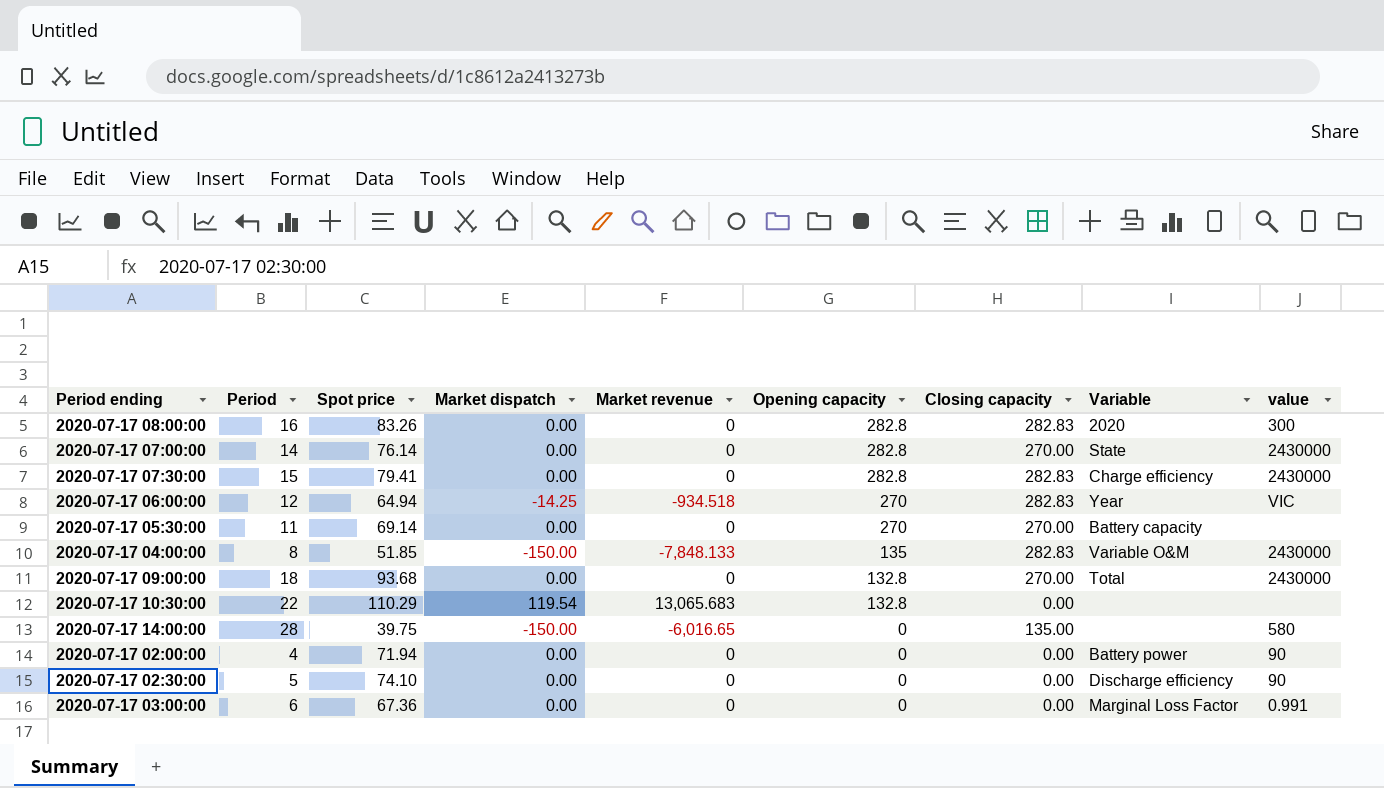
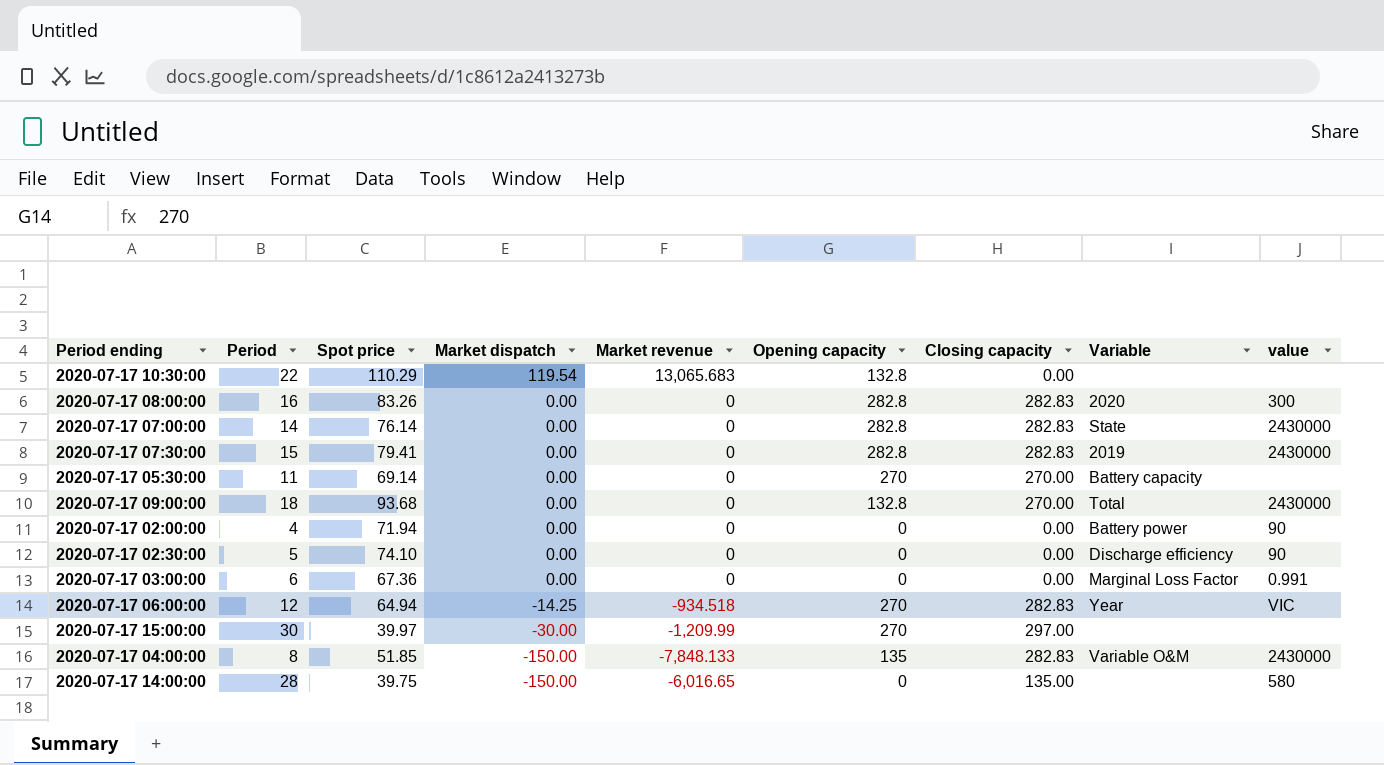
row order: Opening capacity descending -> Market dispatch descending
2020-07-17 07:00:00 | Closing capacity: 270.00 -> 282.83
2020-07-17 07:30:00 | Variable: Charge efficiency -> 2019
row 2020-07-17 15:00:00: none -> 30 | 39.97 | -30.00 | -1,209.99 | 270 | 297.00 | none | none

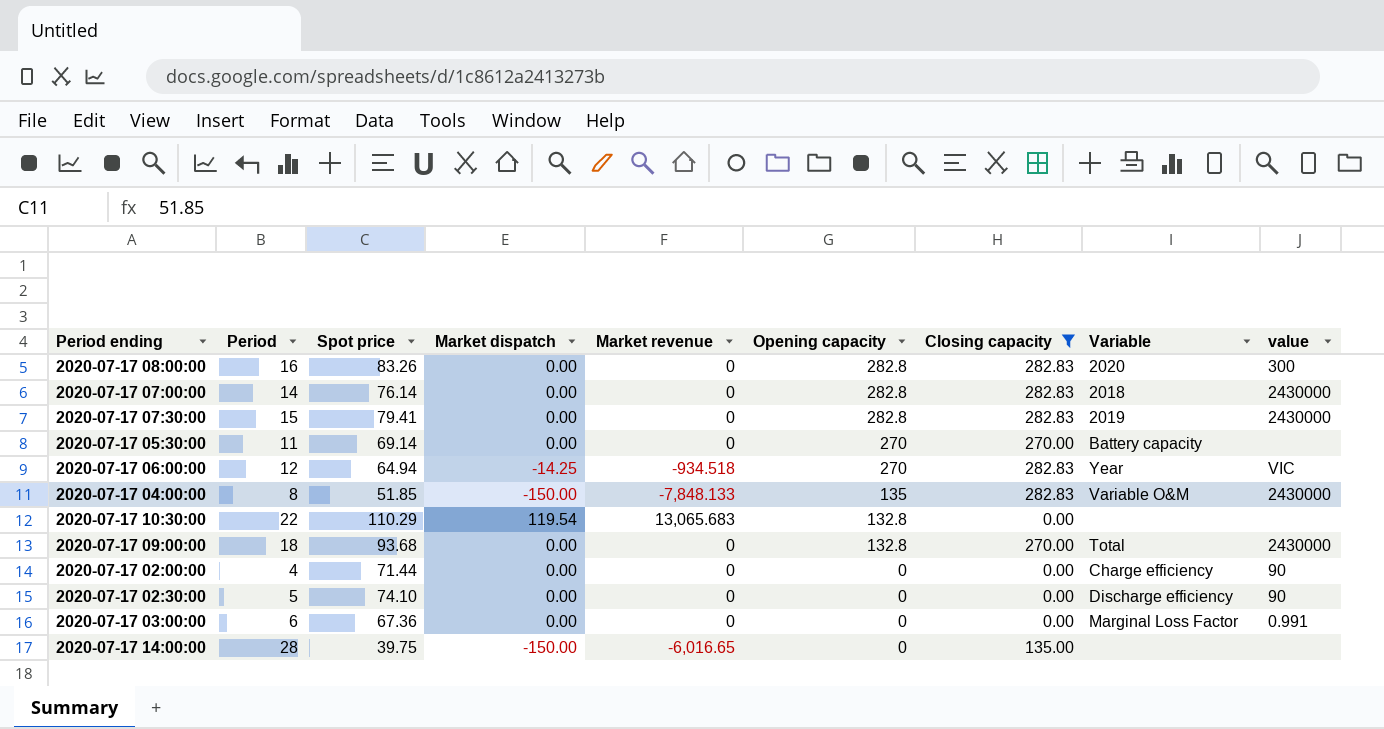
filter: none -> Closing capacity != 297.00
row order: Market dispatch descending -> Opening capacity descending
2020-07-17 07:00:00 | Variable: State -> 2018
2020-07-17 02:00:00 | Spot price: 71.94 -> 71.44
2020-07-17 02:00:00 | Variable: Battery power -> Charge efficiency
2020-07-17 14:00:00 | value: 580 -> none

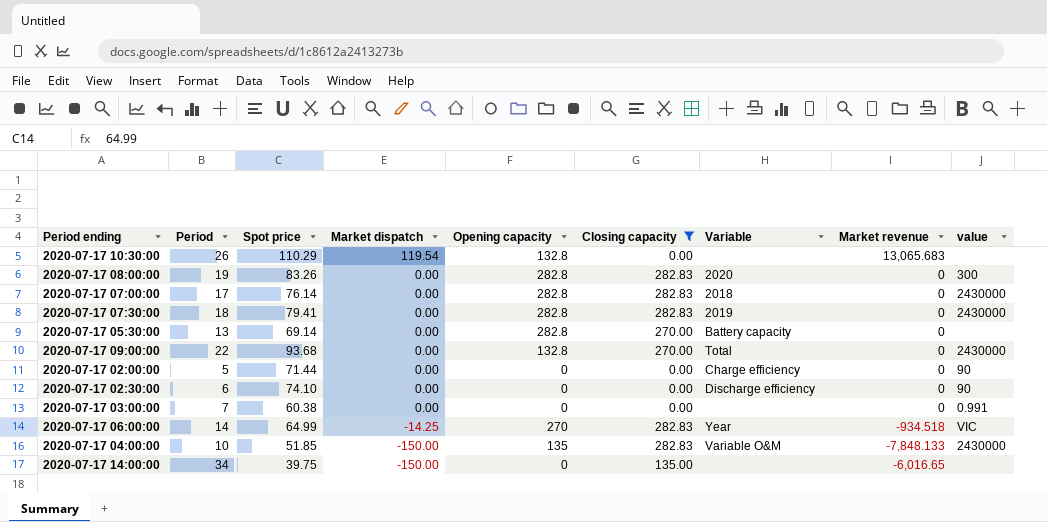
row order: Opening capacity descending -> Market dispatch descending
column Market revenue | position: 5 -> 8
2020-07-17 10:30:00 | Period: 22 -> 26
2020-07-17 08:00:00 | Period: 16 -> 19
2020-07-17 07:00:00 | Period: 14 -> 17
2020-07-17 07:30:00 | Period: 15 -> 18
2020-07-17 05:30:00 | Period: 11 -> 13
2020-07-17 05:30:00 | Opening capacity: 270 -> 282.8
2020-07-17 09:00:00 | Period: 18 -> 22
2020-07-17 02:00:00 | Period: 4 -> 5
2020-07-17 02:30:00 | Period: 5 -> 6
2020-07-17 03:00:00 | Period: 6 -> 7
2020-07-17 03:00:00 | Spot price: 67.36 -> 60.38
2020-07-17 03:00:00 | Variable: Marginal Loss Factor -> none
2020-07-17 06:00:00 | Period: 12 -> 14
2020-07-17 06:00:00 | Spot price: 64.94 -> 64.99
2020-07-17 04:00:00 | Period: 8 -> 10
2020-07-17 14:00:00 | Period: 28 -> 34

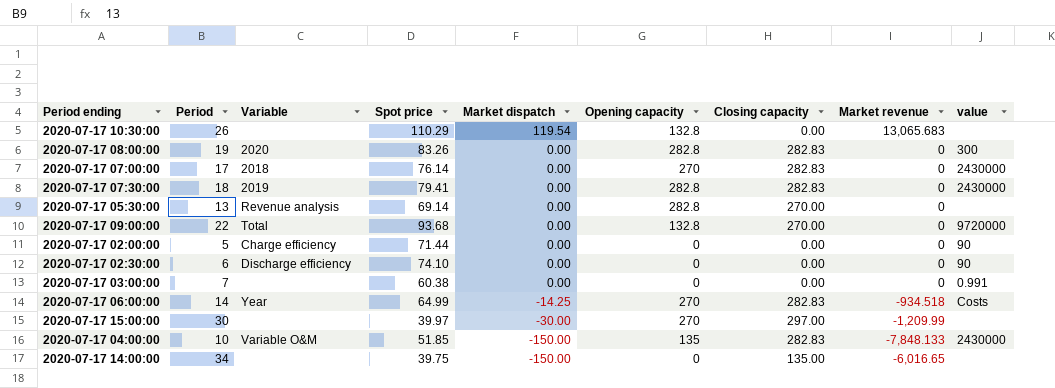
filter: Closing capacity != 297.00 -> none
column Variable | position: 7 -> 3
2020-07-17 07:00:00 | Opening capacity: 282.8 -> 270
2020-07-17 05:30:00 | Variable: Battery capacity -> Revenue analysis
2020-07-17 09:00:00 | value: 2430000 -> 9720000
2020-07-17 06:00:00 | value: VIC -> Costs

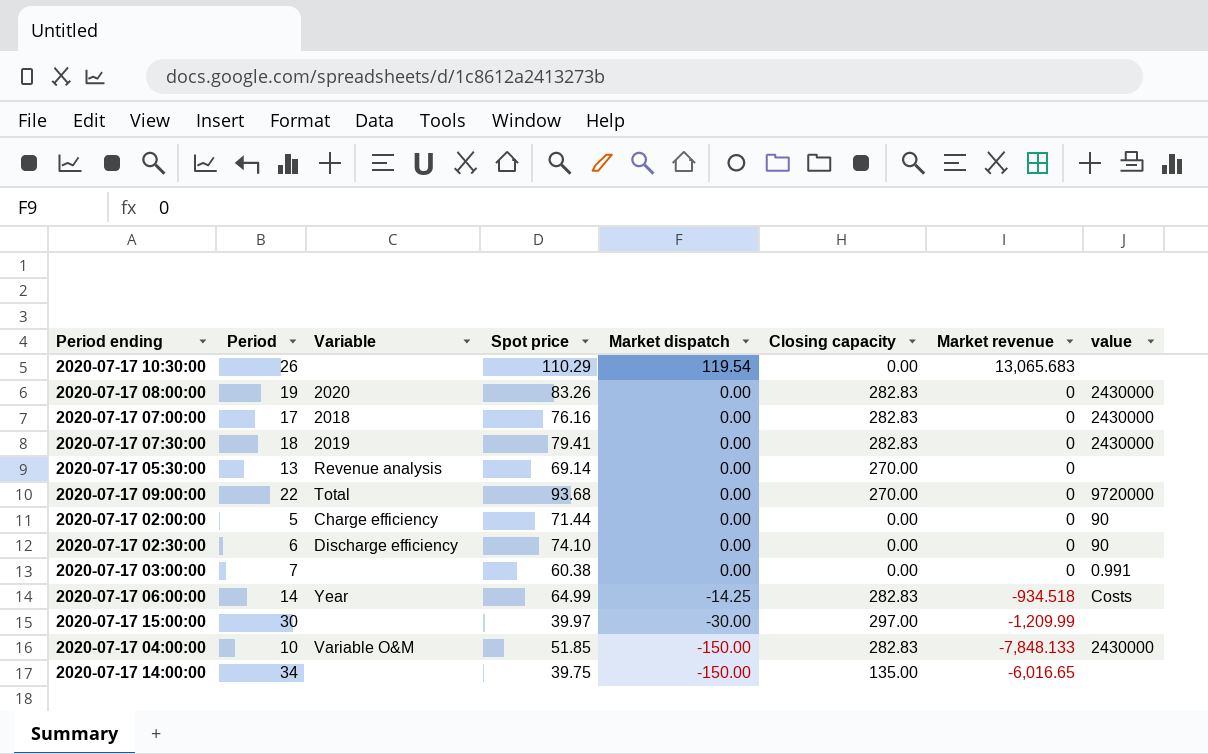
column Opening capacity | position: 6 -> none
2020-07-17 08:00:00 | value: 300 -> 2430000
2020-07-17 07:00:00 | Spot price: 76.14 -> 76.16

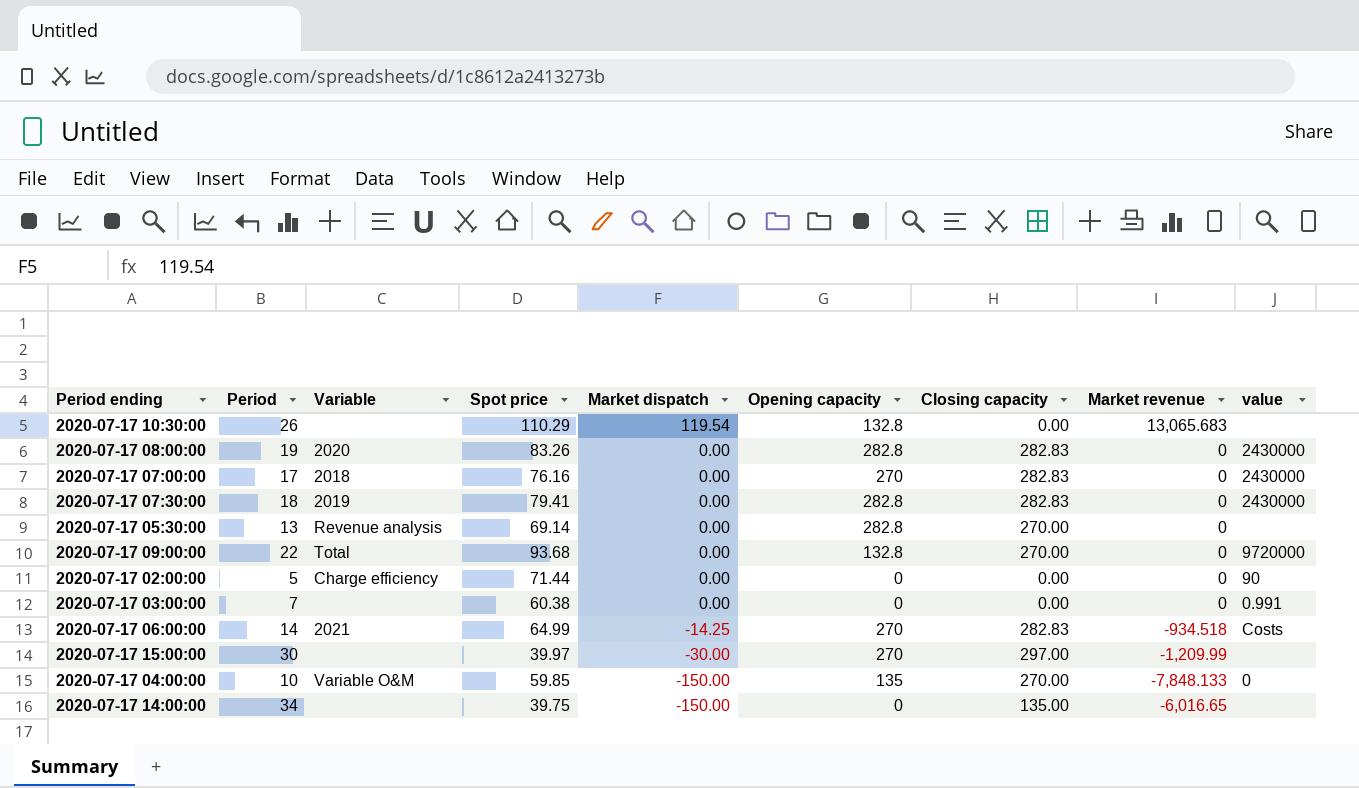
column Opening capacity | position: none -> 6
row 2020-07-17 02:30:00: 6 | Discharge efficiency | 74.10 | 0.00 | 0.00 | 0 | 90 -> none
2020-07-17 06:00:00 | Variable: Year -> 2021
2020-07-17 04:00:00 | Spot price: 51.85 -> 59.85
2020-07-17 04:00:00 | Closing capacity: 282.83 -> 270.00
2020-07-17 04:00:00 | value: 2430000 -> 0

